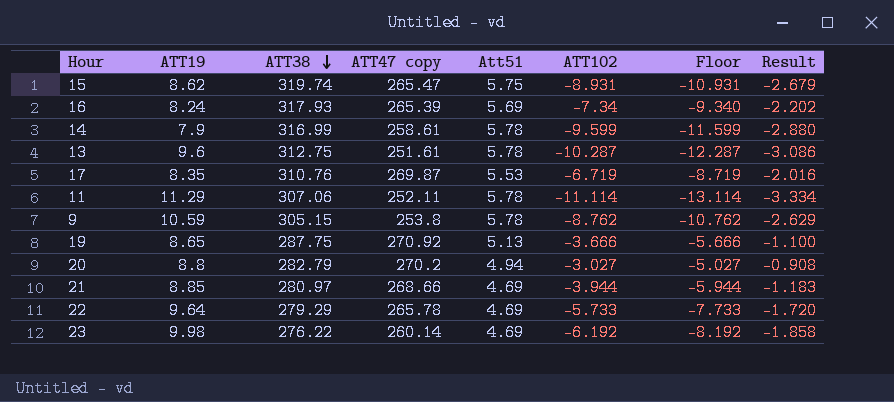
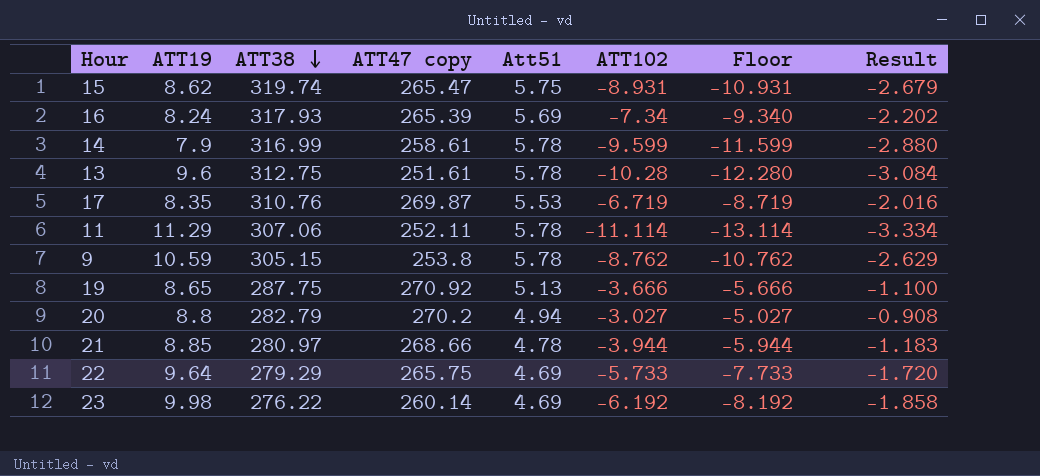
13 | ATT102: -10.287 -> -10.28
13 | Floor: -12.287 -> -12.280
13 | Result: -3.086 -> -3.084
21 | Att51: 4.69 -> 4.78
22 | ATT47 copy: 265.78 -> 265.75

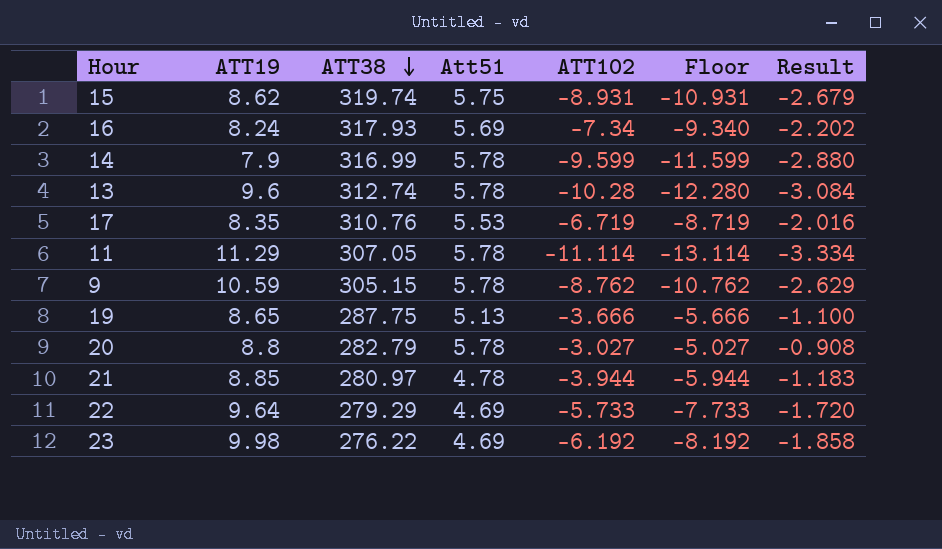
column ATT47 copy | position: 4 -> none
13 | ATT38: 312.75 -> 312.74
11 | ATT38: 307.06 -> 307.05
20 | Att51: 4.94 -> 5.78

